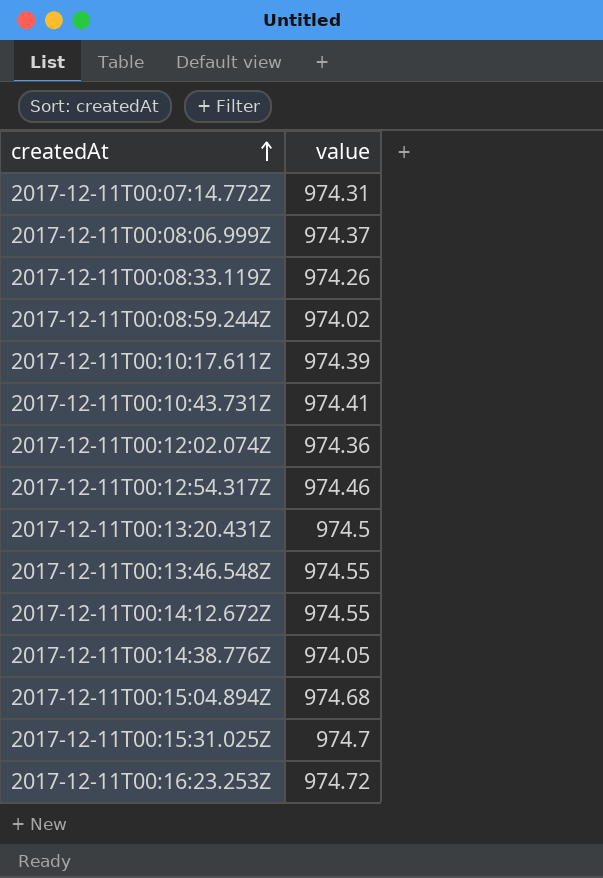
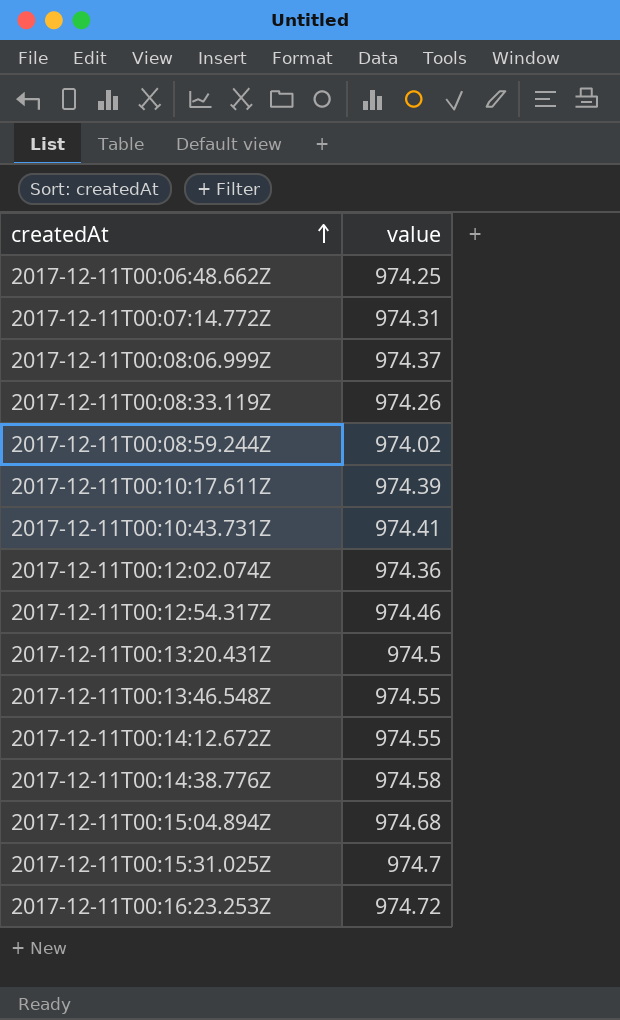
row 2017-12-11T00:06:48.662Z: none -> 974.25
2017-12-11T00:14:38.776Z | value: 974.05 -> 974.58

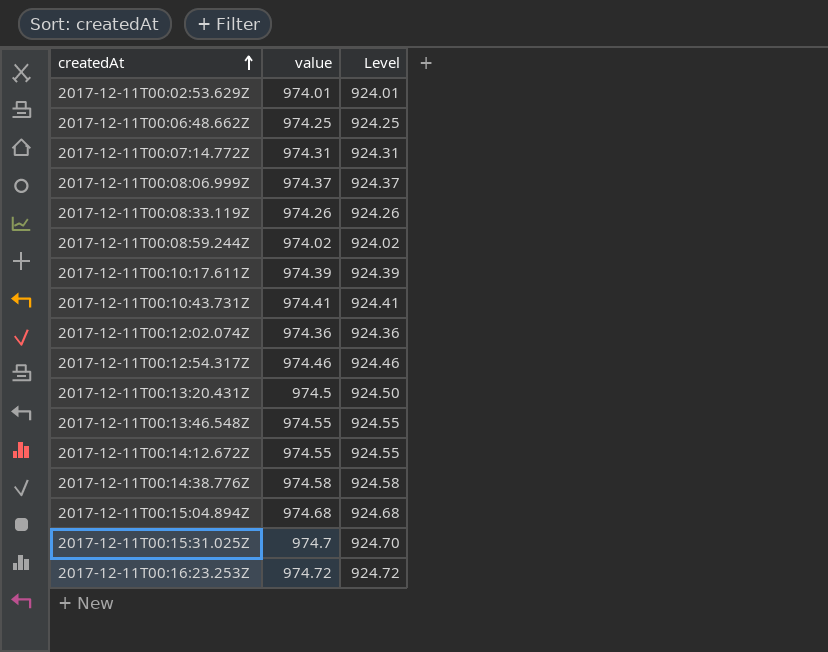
column Level | formula: none -> [value] - 50
row 2017-12-11T00:02:53.629Z: none -> 974.01 | 924.01

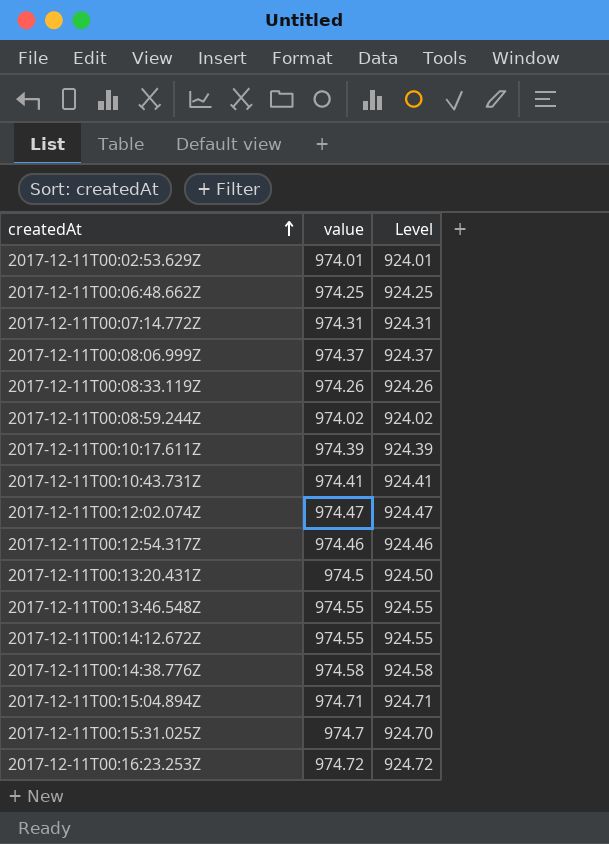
2017-12-11T00:12:02.074Z | value: 974.36 -> 974.47
2017-12-11T00:12:02.074Z | Level: 924.36 -> 924.47
2017-12-11T00:15:04.894Z | value: 974.68 -> 974.71
2017-12-11T00:15:04.894Z | Level: 924.68 -> 924.71

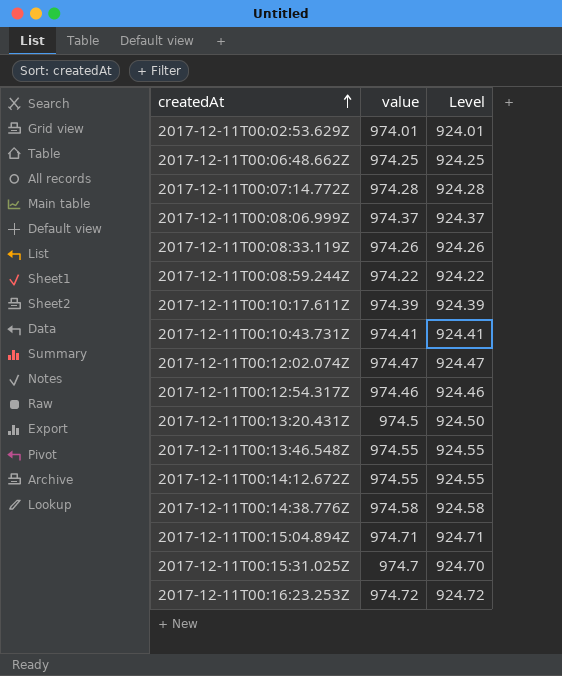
2017-12-11T00:07:14.772Z | value: 974.31 -> 974.28
2017-12-11T00:07:14.772Z | Level: 924.31 -> 924.28
2017-12-11T00:08:59.244Z | value: 974.02 -> 974.22
2017-12-11T00:08:59.244Z | Level: 924.02 -> 924.22

